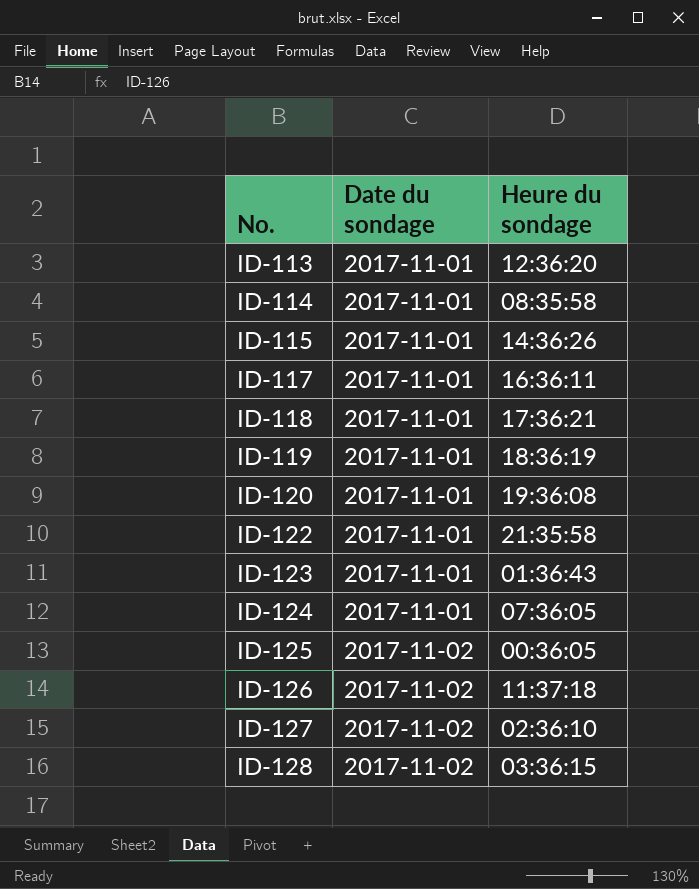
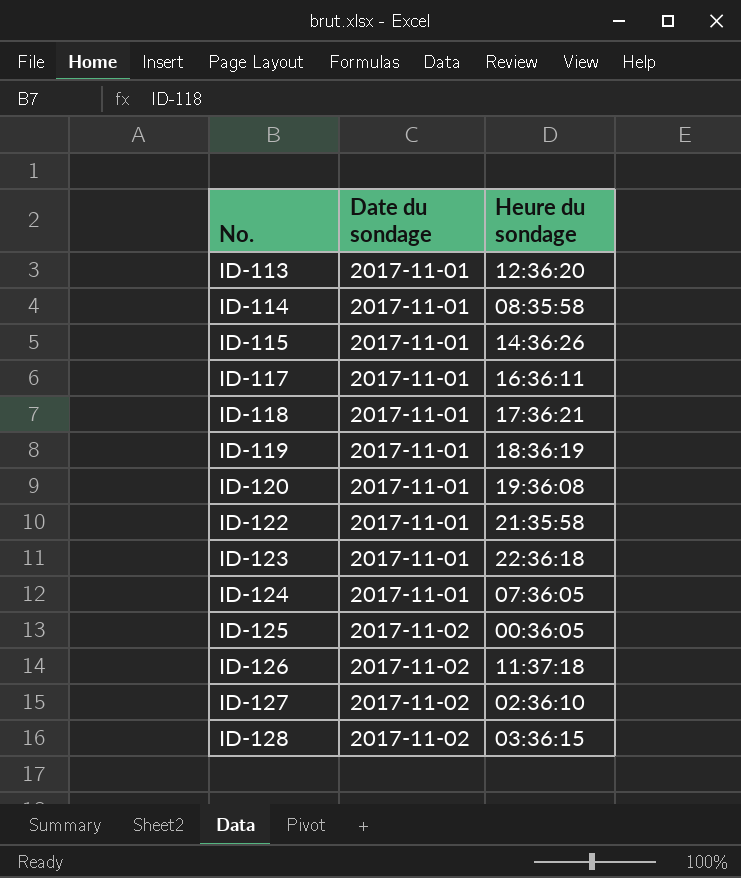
ID-123 | Heure du sondage: 01:36:43 -> 22:36:18

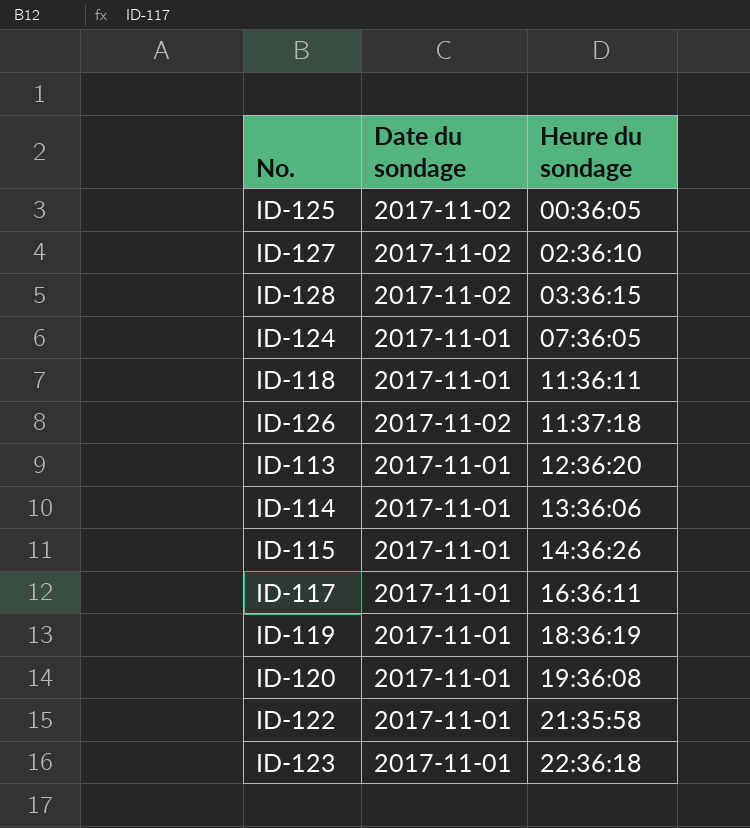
row order: No. ascending -> Heure du sondage ascending
ID-118 | Heure du sondage: 17:36:21 -> 11:36:11
ID-114 | Heure du sondage: 08:35:58 -> 13:36:06

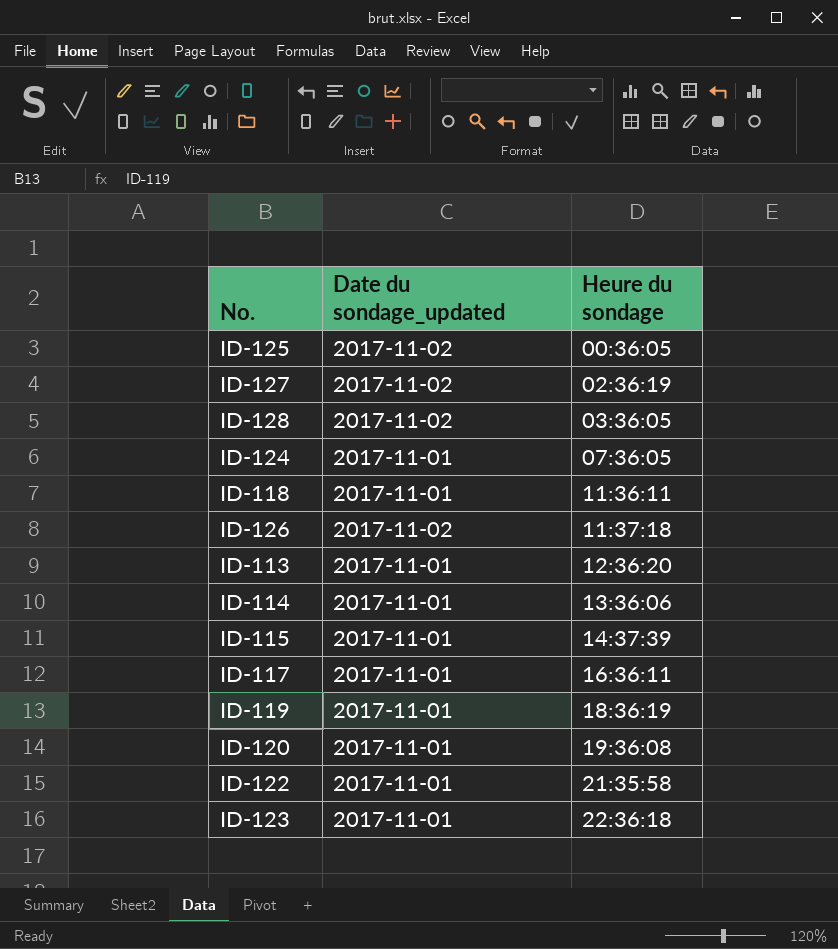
column name: Date du sondage -> Date du sondage_updated
ID-127 | Heure du sondage: 02:36:10 -> 02:36:19
ID-128 | Heure du sondage: 03:36:15 -> 03:36:05
ID-115 | Heure du sondage: 14:36:26 -> 14:37:39

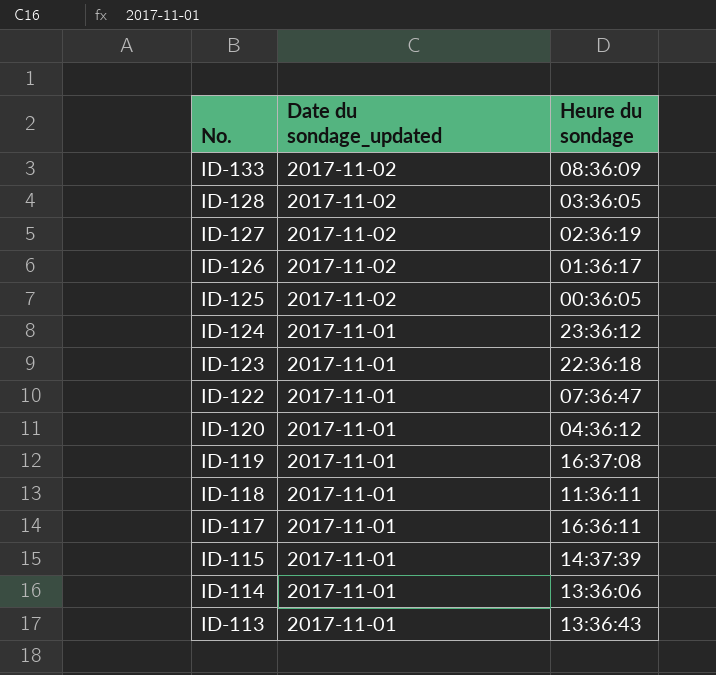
row order: Heure du sondage ascending -> No. descending
row ID-133: none -> 2017-11-02 | 08:36:09
ID-126 | Heure du sondage: 11:37:18 -> 01:36:17
ID-124 | Heure du sondage: 07:36:05 -> 23:36:12
ID-122 | Heure du sondage: 21:35:58 -> 07:36:47
ID-120 | Heure du sondage: 19:36:08 -> 04:36:12
ID-119 | Heure du sondage: 18:36:19 -> 16:37:08
ID-113 | Heure du sondage: 12:36:20 -> 13:36:43

